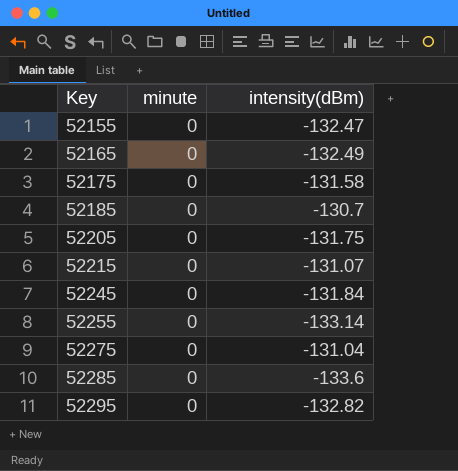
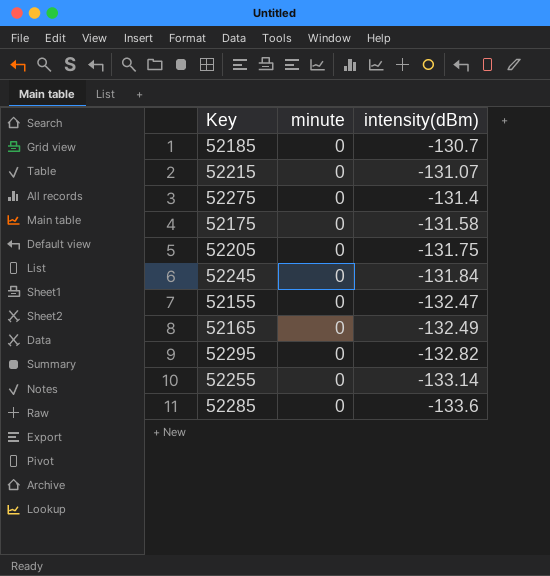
row order: Key ascending -> intensity(dBm) descending
52275 | intensity(dBm): -131.04 -> -131.4

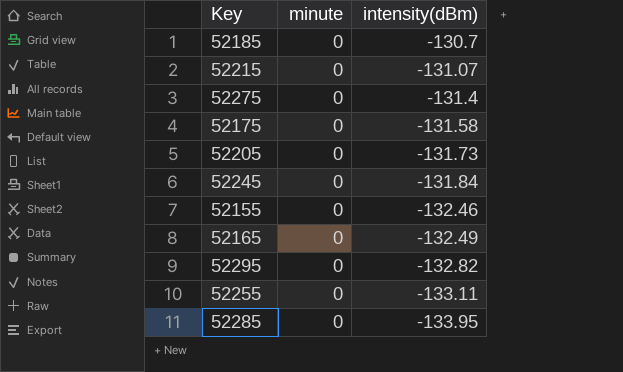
52205 | intensity(dBm): -131.75 -> -131.73
52155 | intensity(dBm): -132.47 -> -132.46
52255 | intensity(dBm): -133.14 -> -133.11
52285 | intensity(dBm): -133.6 -> -133.95

